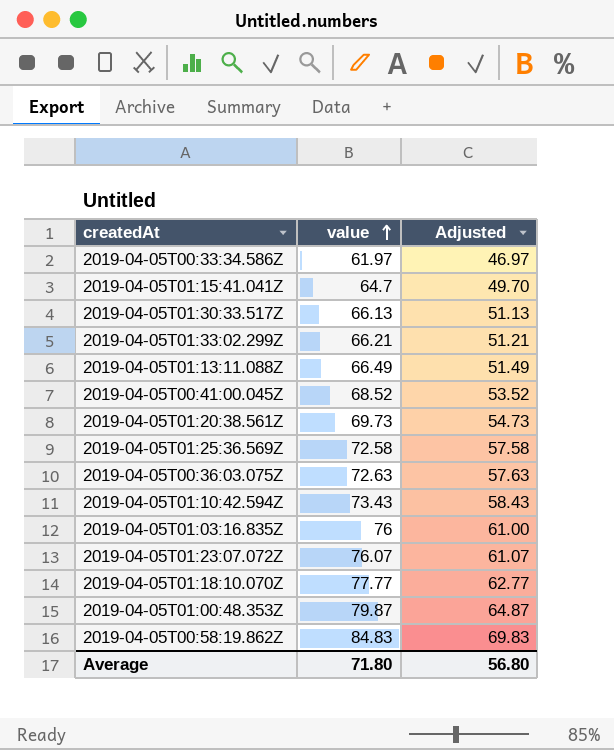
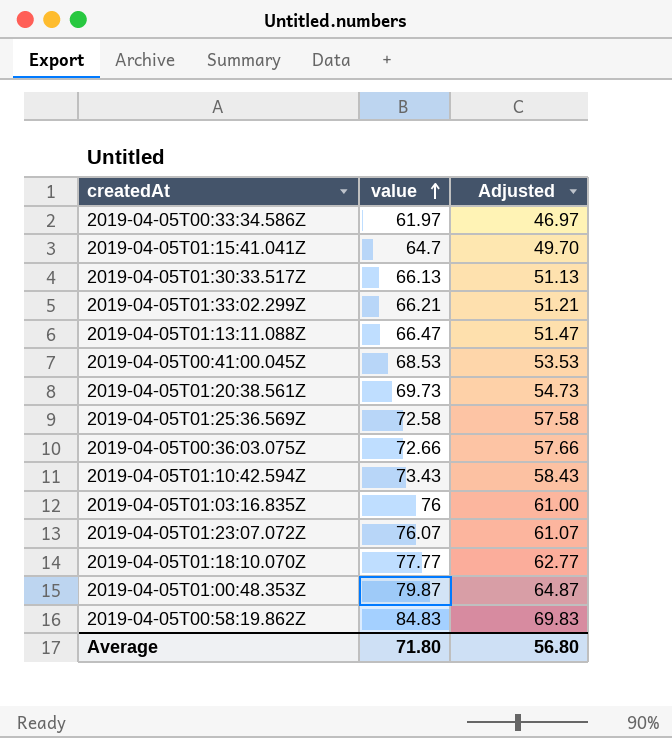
2019-04-05T01:13:11.088Z | value: 66.49 -> 66.47
2019-04-05T01:13:11.088Z | Adjusted: 51.49 -> 51.47
2019-04-05T00:41:00.045Z | value: 68.52 -> 68.53
2019-04-05T00:41:00.045Z | Adjusted: 53.52 -> 53.53
2019-04-05T00:36:03.075Z | value: 72.63 -> 72.66
2019-04-05T00:36:03.075Z | Adjusted: 57.63 -> 57.66

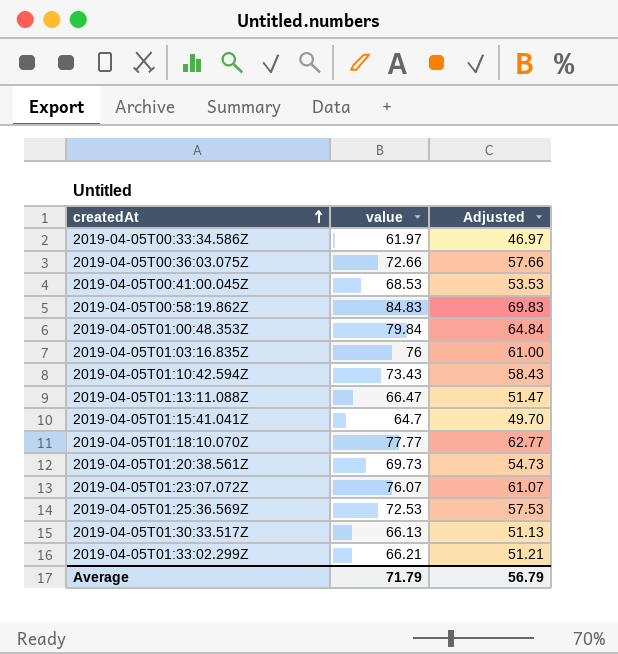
row order: value ascending -> createdAt ascending
2019-04-05T01:00:48.353Z | value: 79.87 -> 79.84
2019-04-05T01:00:48.353Z | Adjusted: 64.87 -> 64.84
2019-04-05T01:25:36.569Z | value: 72.58 -> 72.53
2019-04-05T01:25:36.569Z | Adjusted: 57.58 -> 57.53
Average | value: 71.80 -> 71.79
Average | Adjusted: 56.80 -> 56.79

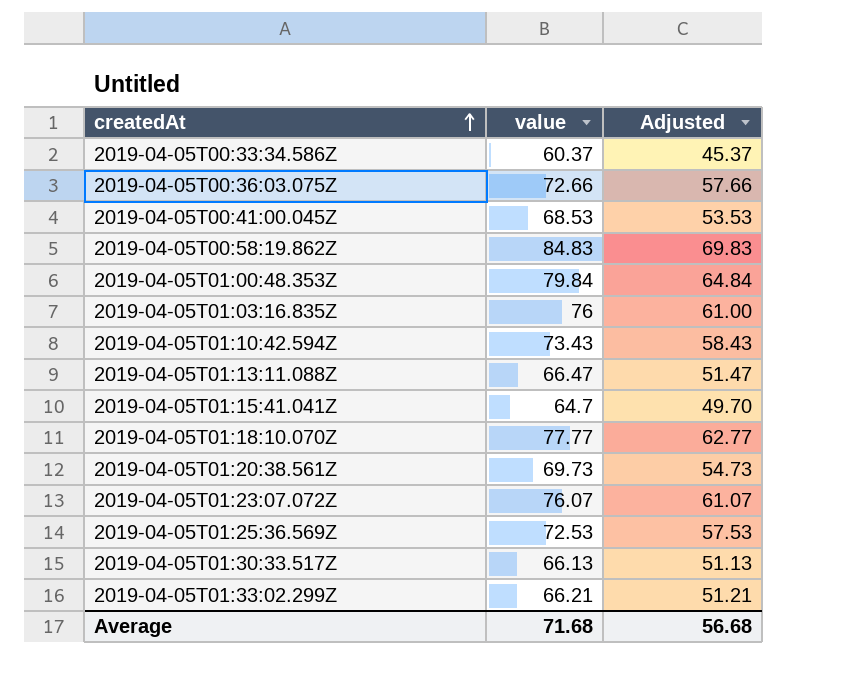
2019-04-05T00:33:34.586Z | value: 61.97 -> 60.37
2019-04-05T00:33:34.586Z | Adjusted: 46.97 -> 45.37
Average | value: 71.79 -> 71.68
Average | Adjusted: 56.79 -> 56.68

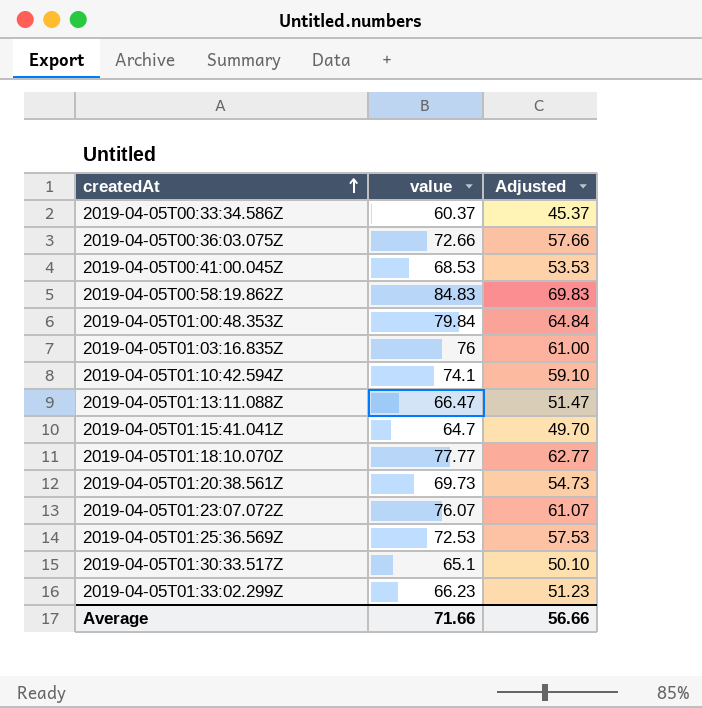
2019-04-05T01:10:42.594Z | value: 73.43 -> 74.1
2019-04-05T01:10:42.594Z | Adjusted: 58.43 -> 59.10
2019-04-05T01:30:33.517Z | value: 66.13 -> 65.1
2019-04-05T01:30:33.517Z | Adjusted: 51.13 -> 50.10
2019-04-05T01:33:02.299Z | value: 66.21 -> 66.23
2019-04-05T01:33:02.299Z | Adjusted: 51.21 -> 51.23
Average | value: 71.68 -> 71.66
Average | Adjusted: 56.68 -> 56.66

